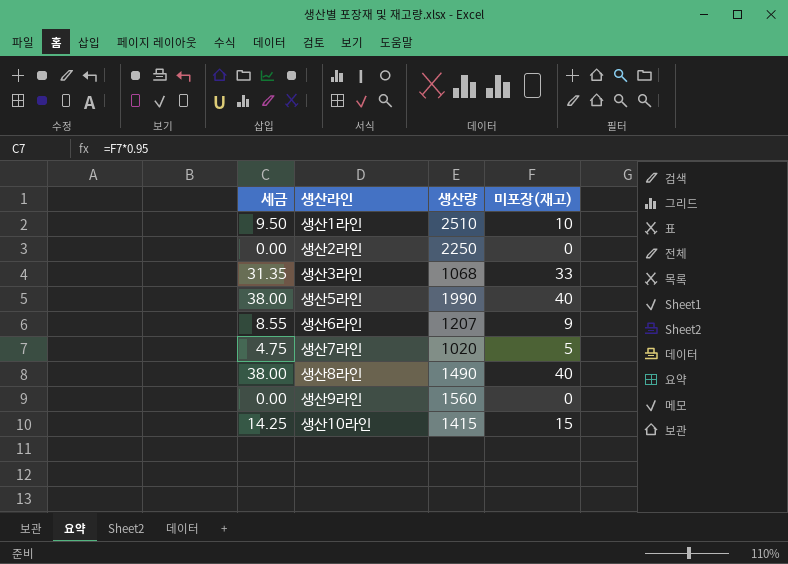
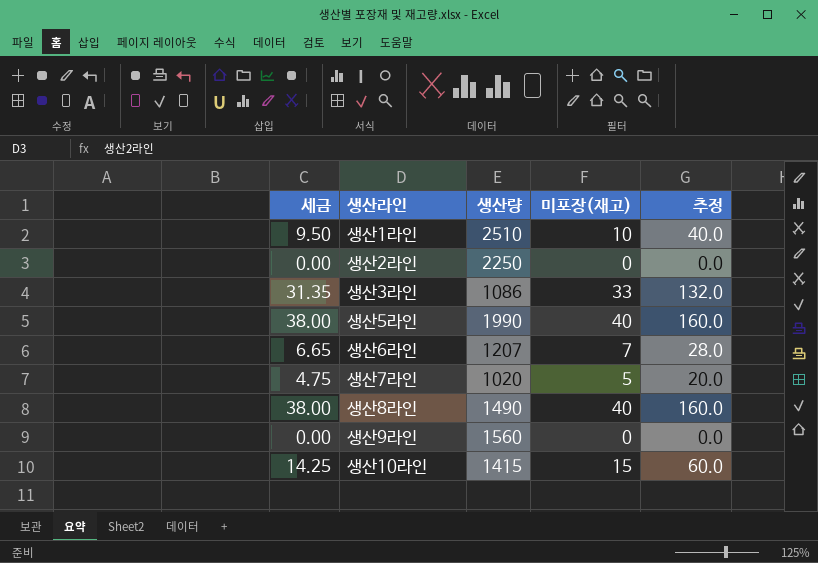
column 추정 | formula: none -> [미포장(재고)] * 4
생산3라인 | 생산량: 1068 -> 1086
생산6라인 | 세금: 8.55 -> 6.65
생산6라인 | 미포장(재고): 9 -> 7

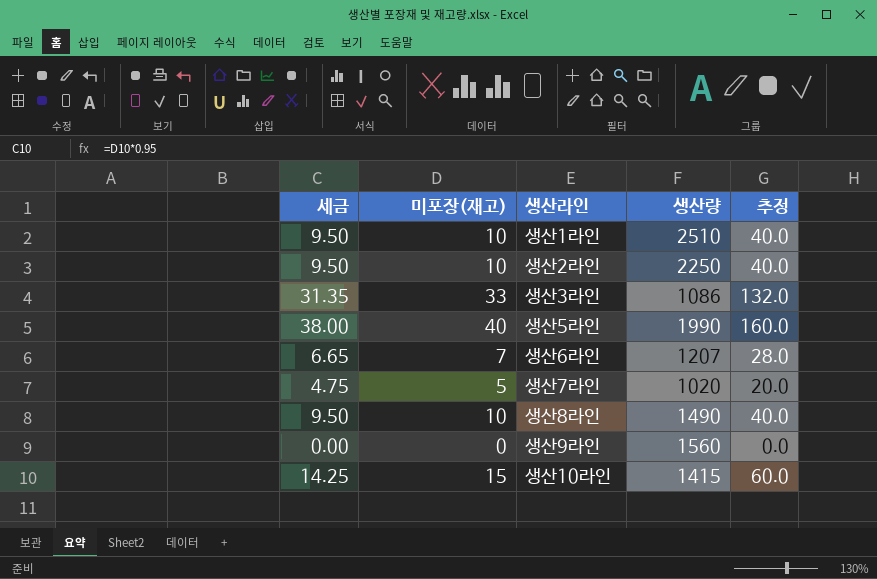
column 미포장(재고) | position: 4 -> 2
생산2라인 | 세금: 0.00 -> 9.50
생산2라인 | 미포장(재고): 0 -> 10
생산2라인 | 추정: 0.0 -> 40.0
생산8라인 | 세금: 38.00 -> 9.50
생산8라인 | 미포장(재고): 40 -> 10
생산8라인 | 추정: 160.0 -> 40.0

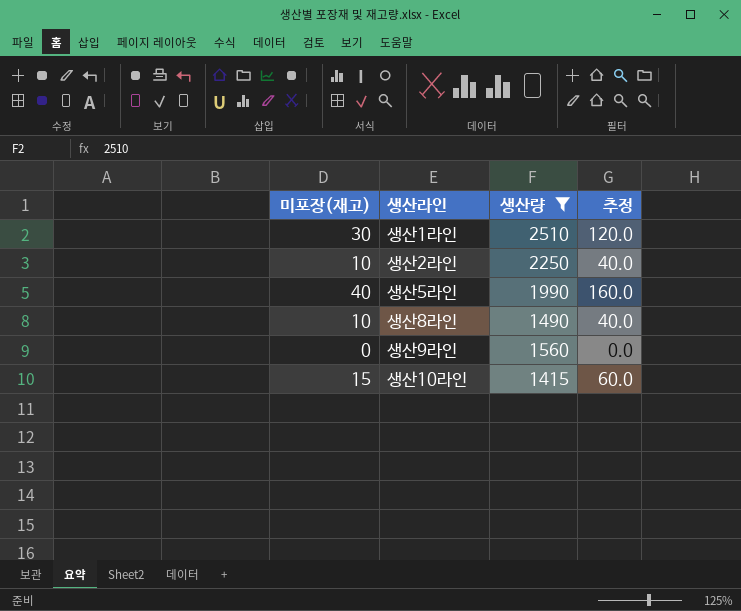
filter: none -> 생산량 >= 1415
column 세금 | formula: [미포장(재고)] * 0.95 -> none
생산1라인 | 미포장(재고): 10 -> 30
생산1라인 | 추정: 40.0 -> 120.0

